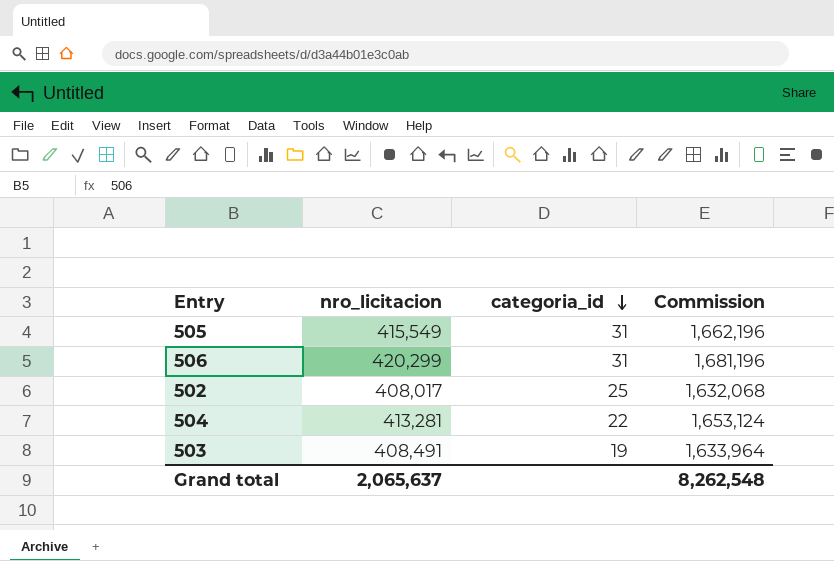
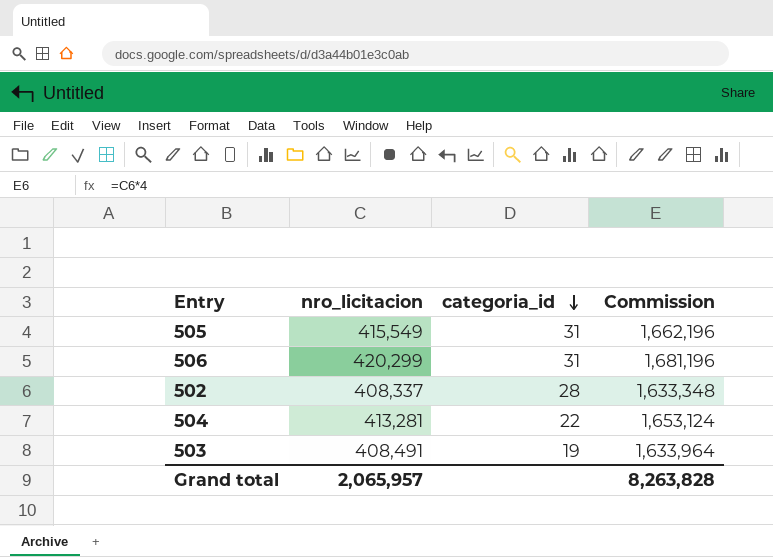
502 | nro_licitacion: 408,017 -> 408,337
502 | categoria_id: 25 -> 28
502 | Commission: 1,632,068 -> 1,633,348
Grand total | nro_licitacion: 2,065,637 -> 2,065,957
Grand total | Commission: 8,262,548 -> 8,263,828

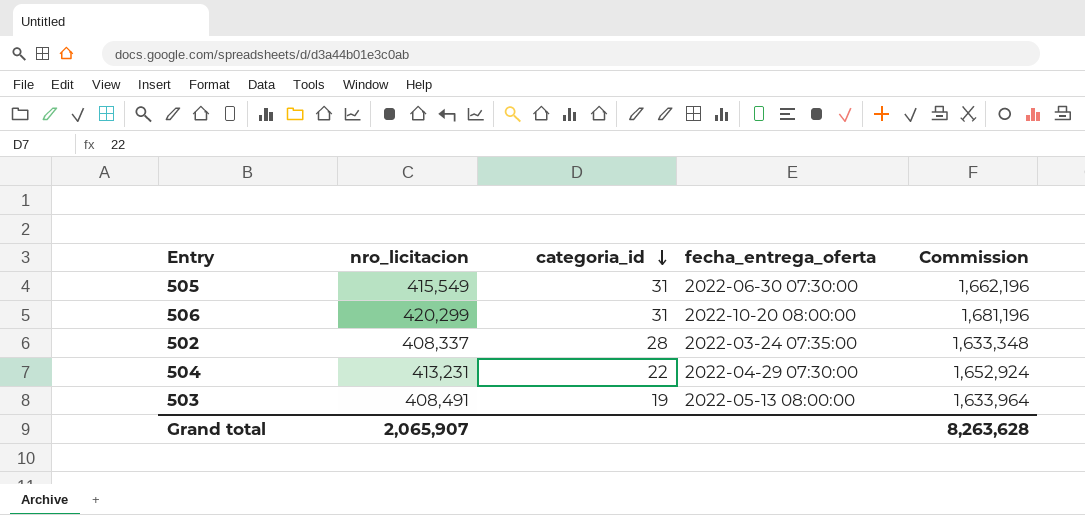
column fecha_entrega_oferta | position: none -> 4
504 | nro_licitacion: 413,281 -> 413,231
504 | Commission: 1,653,124 -> 1,652,924
Grand total | nro_licitacion: 2,065,957 -> 2,065,907
Grand total | Commission: 8,263,828 -> 8,263,628

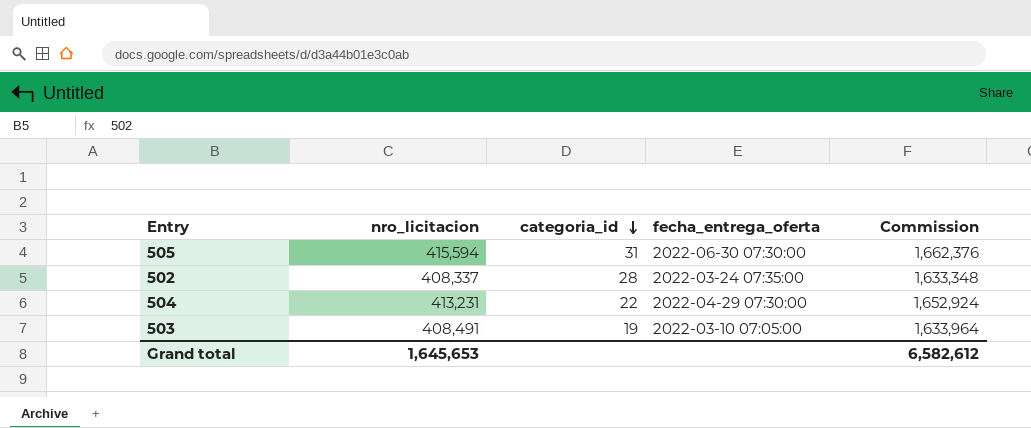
row 506: 420,299 | 31 | 2022-10-20 08:00:00 | 1,681,196 -> none
505 | nro_licitacion: 415,549 -> 415,594
505 | Commission: 1,662,196 -> 1,662,376
503 | fecha_entrega_oferta: 2022-05-13 08:00:00 -> 2022-03-10 07:05:00
Grand total | nro_licitacion: 2,065,907 -> 1,645,653
Grand total | Commission: 8,263,628 -> 6,582,612

